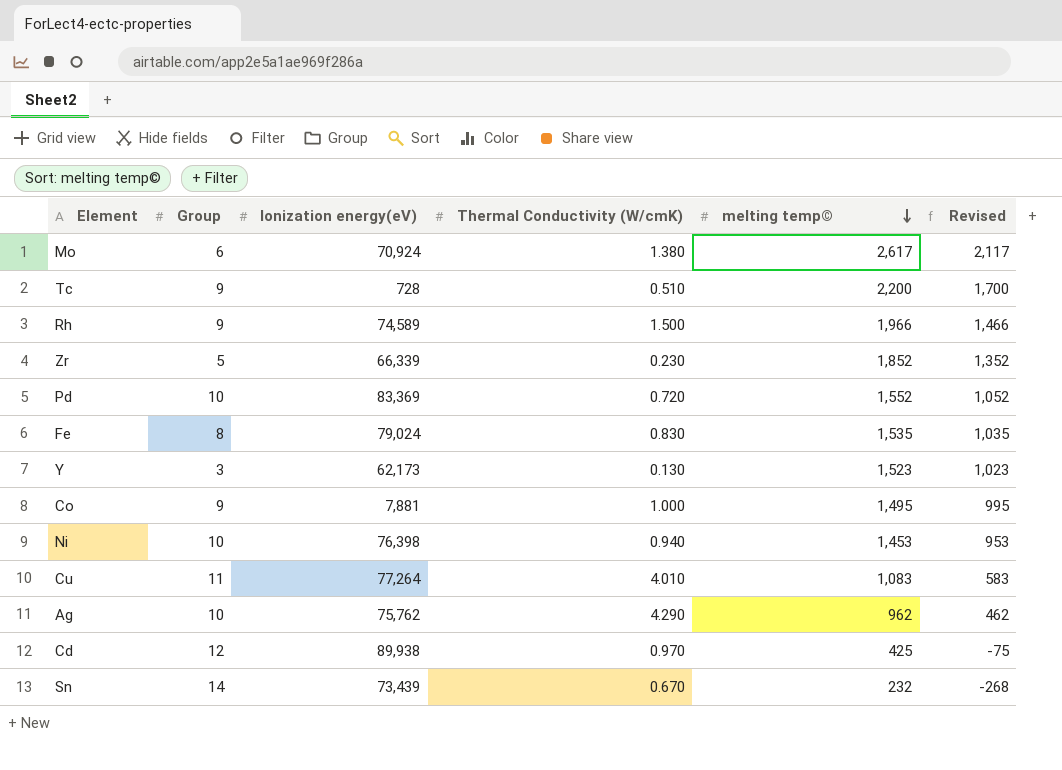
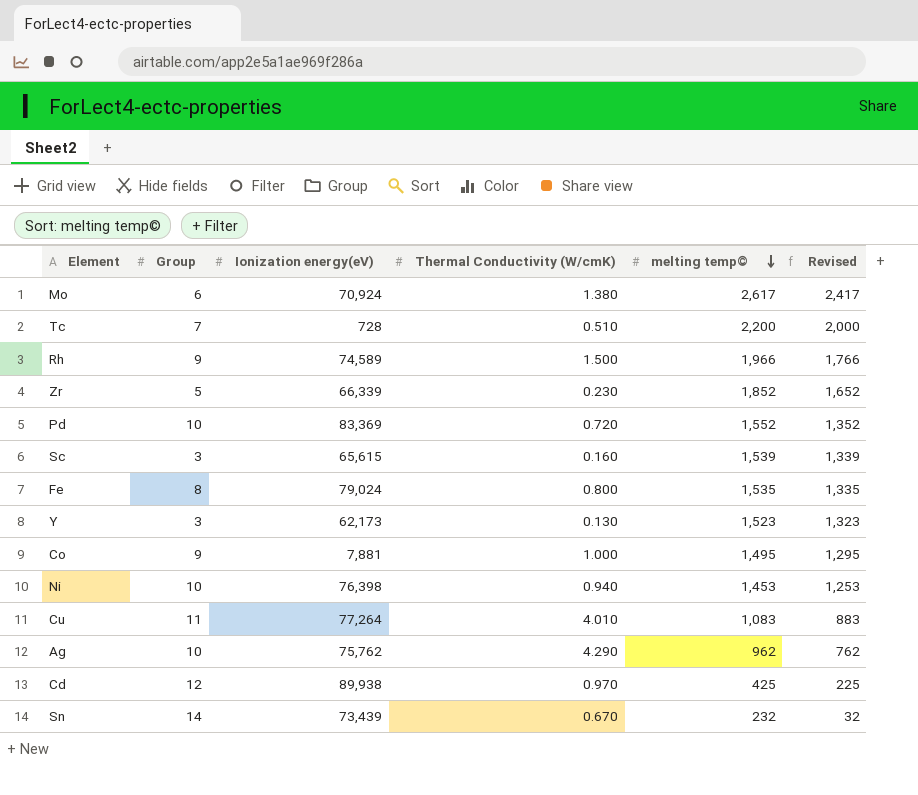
column Revised | formula: [melting temp©] - 500 -> [melting temp©] - 200
Tc | Group: 9 -> 7
row Sc: none -> 3 | 65,615 | 0.160 | 1,539 | 1,339
Fe | Thermal Conductivity (W/cmK): 0.830 -> 0.800

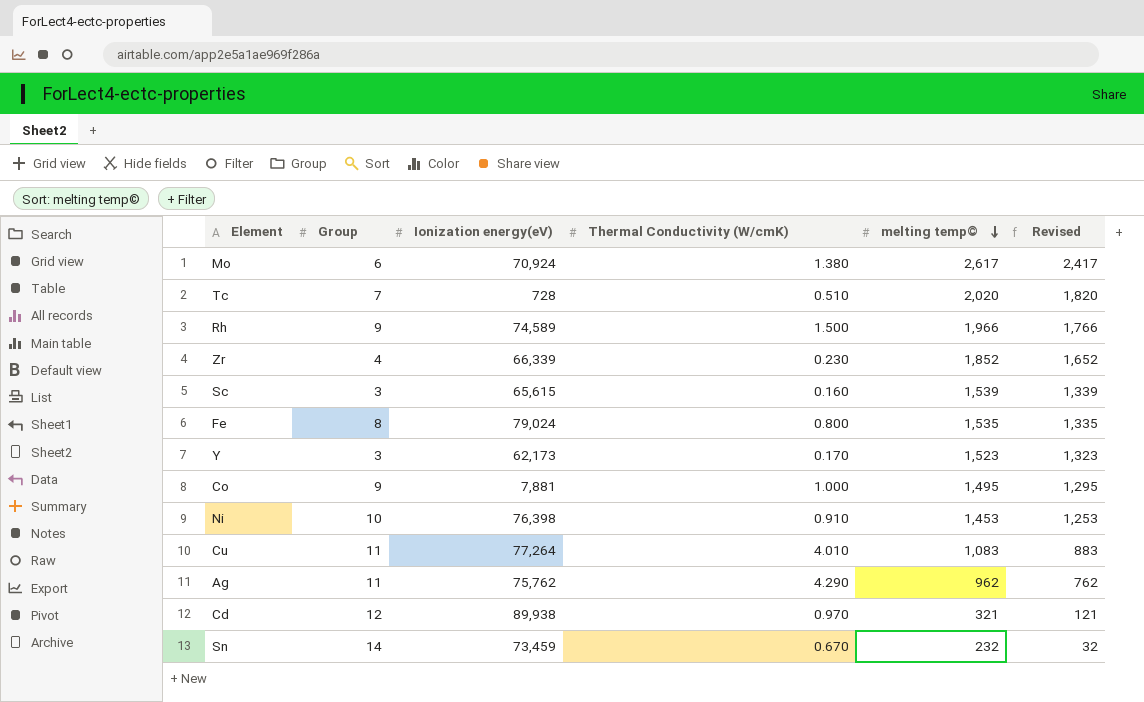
row Pd: 10 | 83,369 | 0.720 | 1,552 | 1,352 -> none
Tc | melting temp©: 2,200 -> 2,020
Tc | Revised: 2,000 -> 1,820
Zr | Group: 5 -> 4
Y | Thermal Conductivity (W/cmK): 0.130 -> 0.170
Ni | Thermal Conductivity (W/cmK): 0.940 -> 0.910
Ag | Group: 10 -> 11
Cd | melting temp©: 425 -> 321
Cd | Revised: 225 -> 121
Sn | Ionization energy(eV): 73,439 -> 73,459

